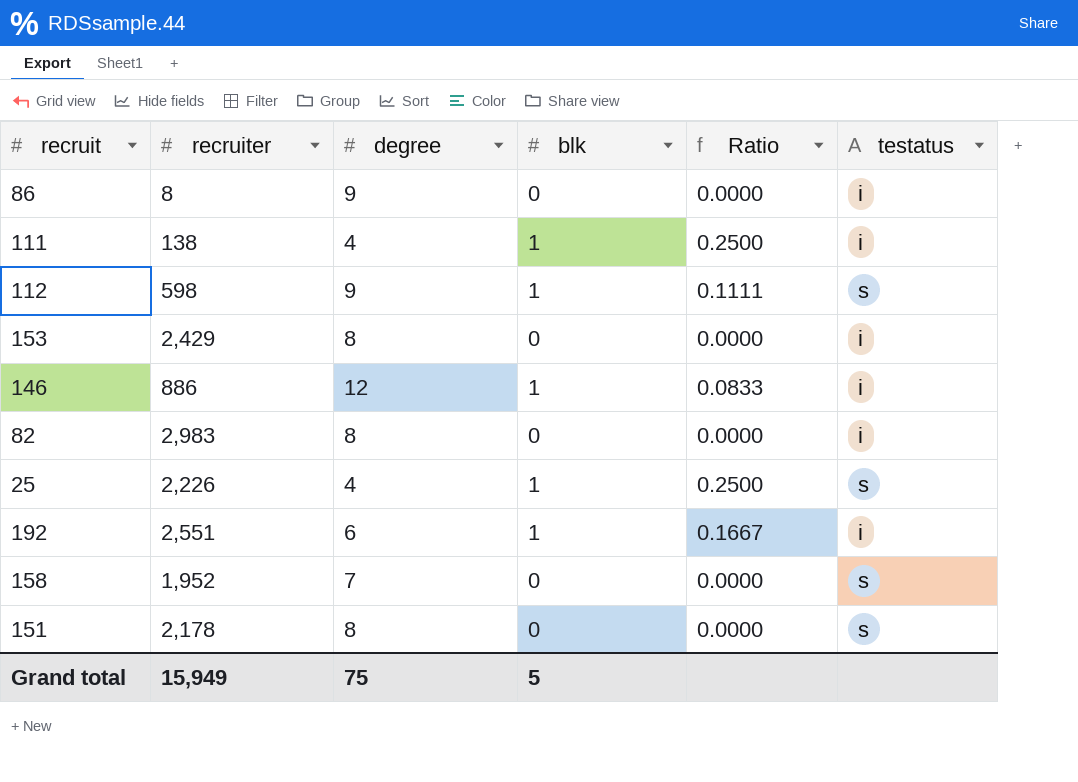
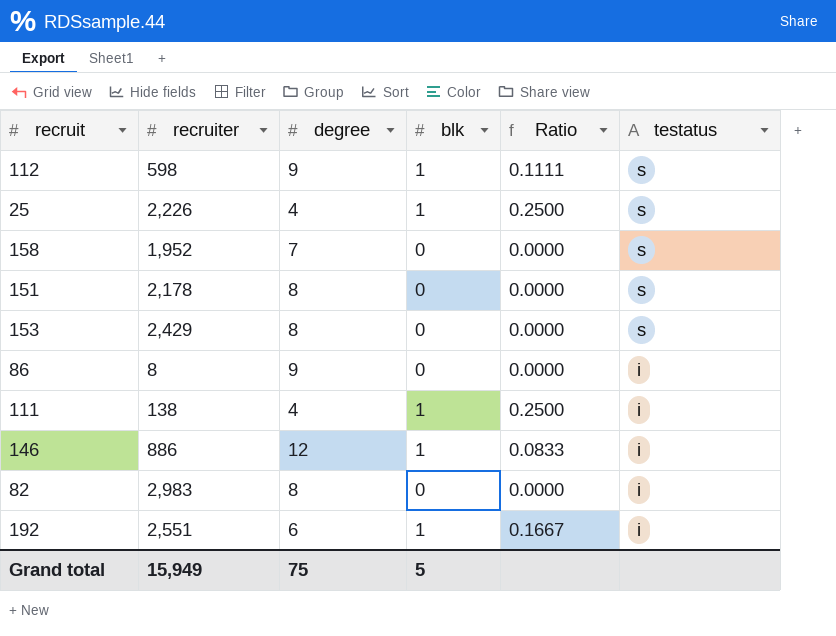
row order: none -> testatus descending
153 | testatus: i -> s

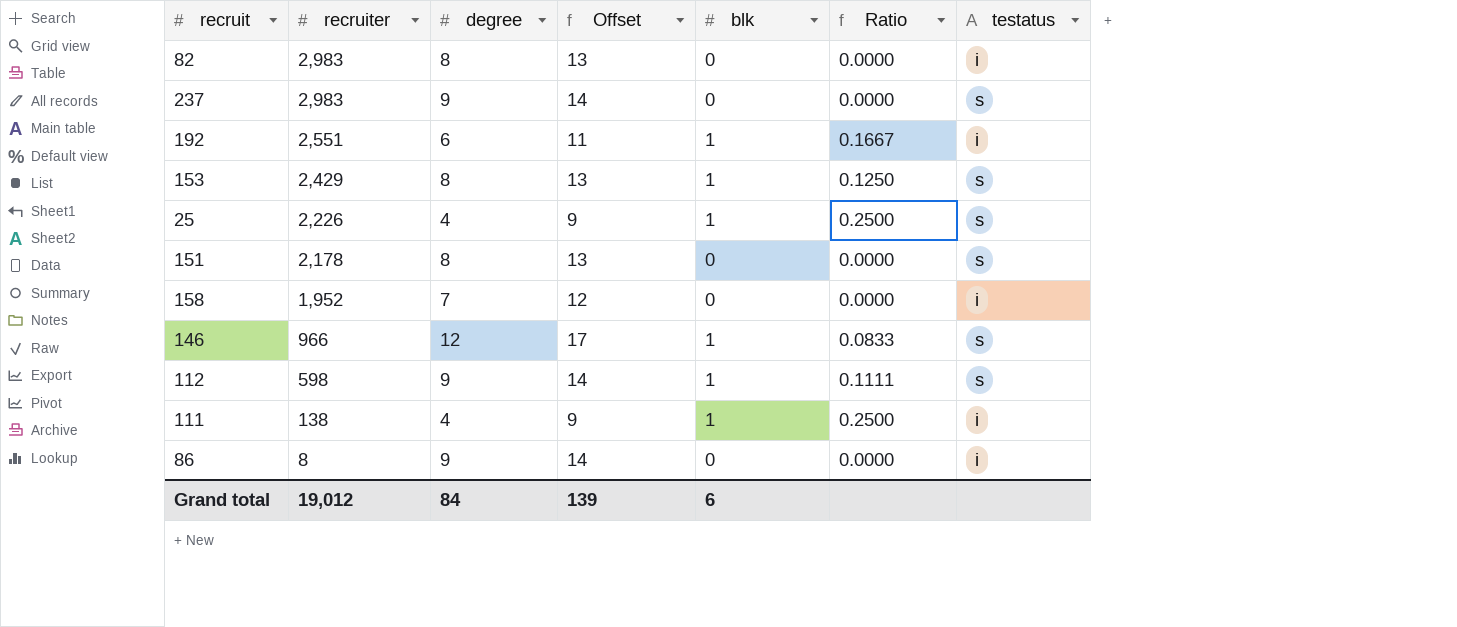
row order: testatus descending -> recruiter descending
column Offset | formula: none -> [degree] + 5
row 237: none -> 2,983 | 9 | 14 | 0 | 0.0000 | s
153 | blk: 0 -> 1
153 | Ratio: 0.0000 -> 0.1250
158 | testatus: s -> i
146 | recruiter: 886 -> 966
146 | testatus: i -> s
Grand total | recruiter: 15,949 -> 19,012
Grand total | degree: 75 -> 84
Grand total | blk: 5 -> 6

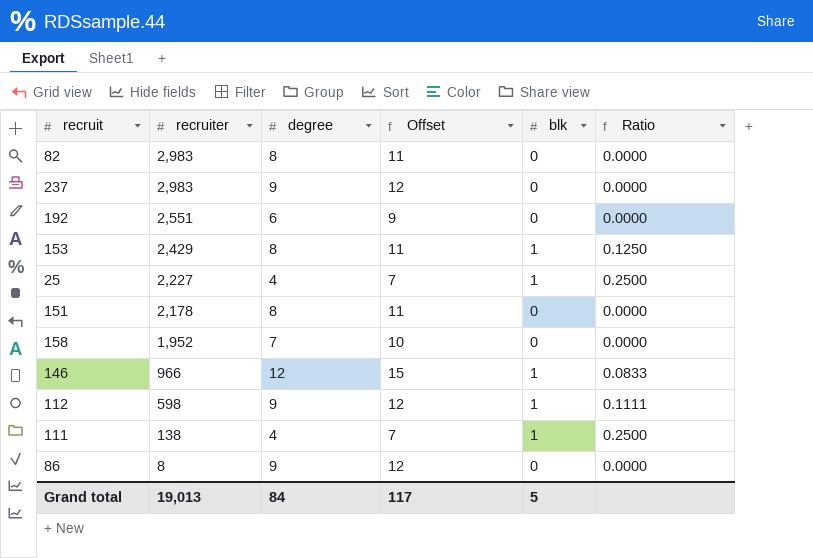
column testatus | position: 7 -> none
column Offset | formula: [degree] + 5 -> [degree] + 3
192 | blk: 1 -> 0
192 | Ratio: 0.1667 -> 0.0000
25 | recruiter: 2,226 -> 2,227
Grand total | recruiter: 19,012 -> 19,013
Grand total | Offset: 139 -> 117
Grand total | blk: 6 -> 5

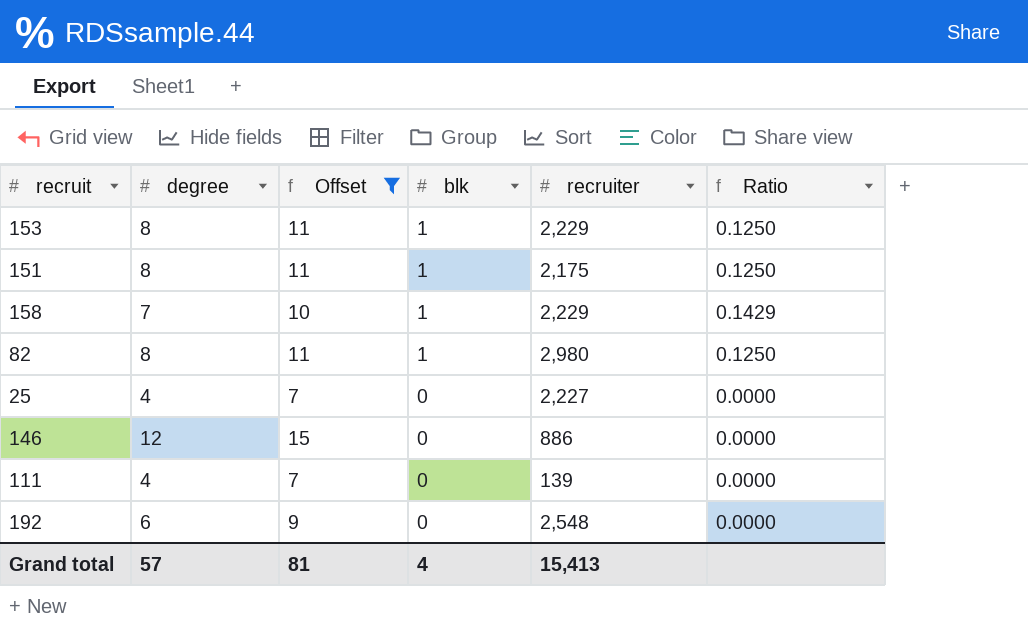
filter: none -> Offset != 12
row order: recruiter descending -> blk descending
column recruiter | position: 2 -> 5
153 | recruiter: 2,429 -> 2,229
151 | blk: 0 -> 1
151 | recruiter: 2,178 -> 2,175
151 | Ratio: 0.0000 -> 0.1250
158 | blk: 0 -> 1
158 | recruiter: 1,952 -> 2,229
158 | Ratio: 0.0000 -> 0.1429
82 | blk: 0 -> 1
82 | recruiter: 2,983 -> 2,980
82 | Ratio: 0.0000 -> 0.1250
25 | blk: 1 -> 0
25 | Ratio: 0.2500 -> 0.0000
146 | blk: 1 -> 0
146 | recruiter: 966 -> 886
146 | Ratio: 0.0833 -> 0.0000
111 | blk: 1 -> 0
111 | recruiter: 138 -> 139
111 | Ratio: 0.2500 -> 0.0000
192 | recruiter: 2,551 -> 2,548
Grand total | degree: 84 -> 57
Grand total | Offset: 117 -> 81
Grand total | blk: 5 -> 4
Grand total | recruiter: 19,013 -> 15,413

